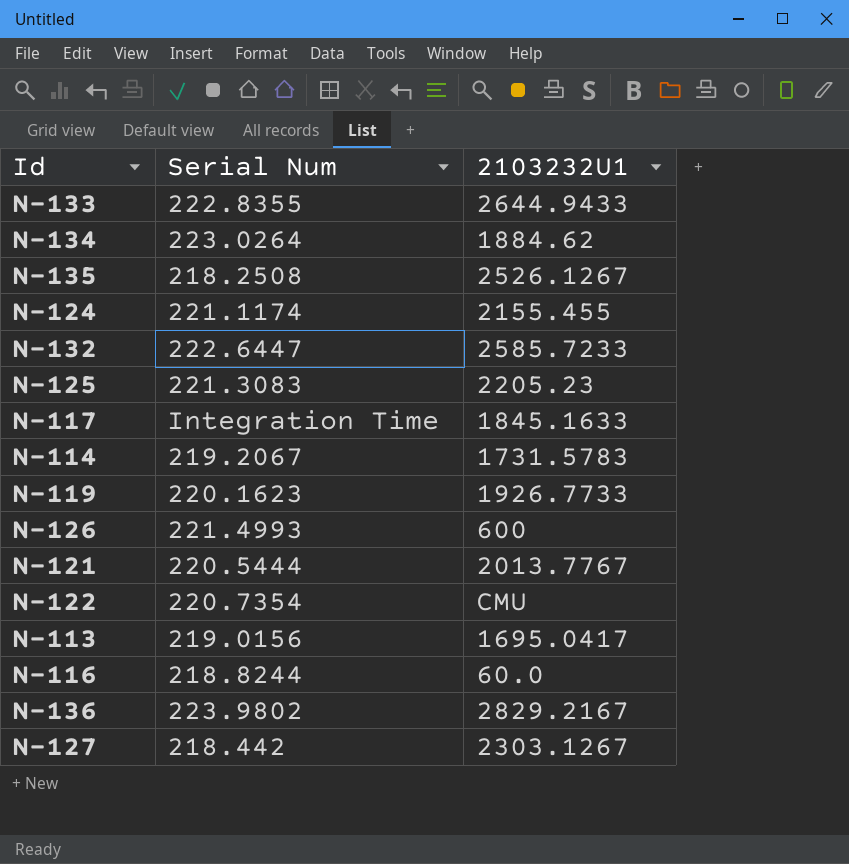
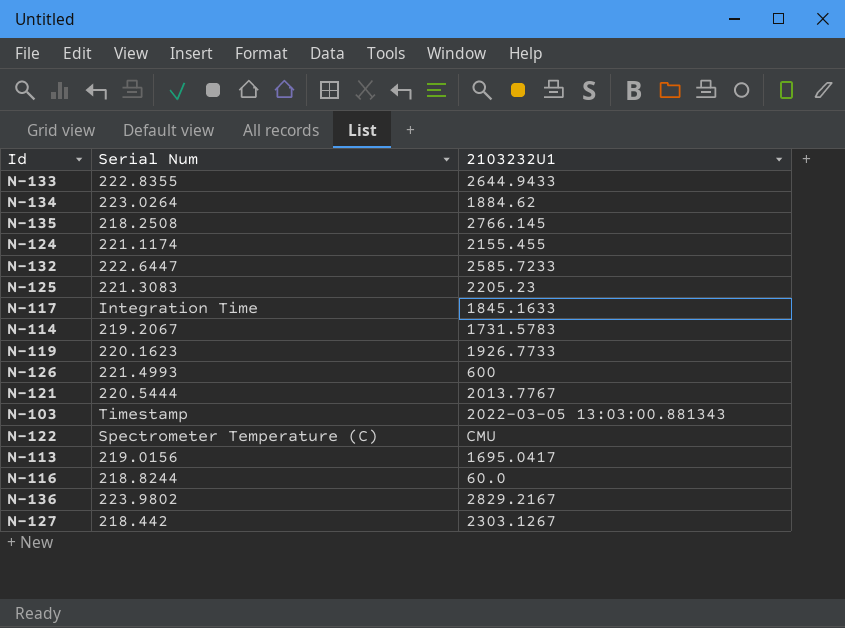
N-135 | 2103232U1: 2526.1267 -> 2766.145
row N-103: none -> Timestamp | 2022-03-05 13:03:00.881343
N-122 | Serial Num: 220.7354 -> Spectrometer Temperature (C)

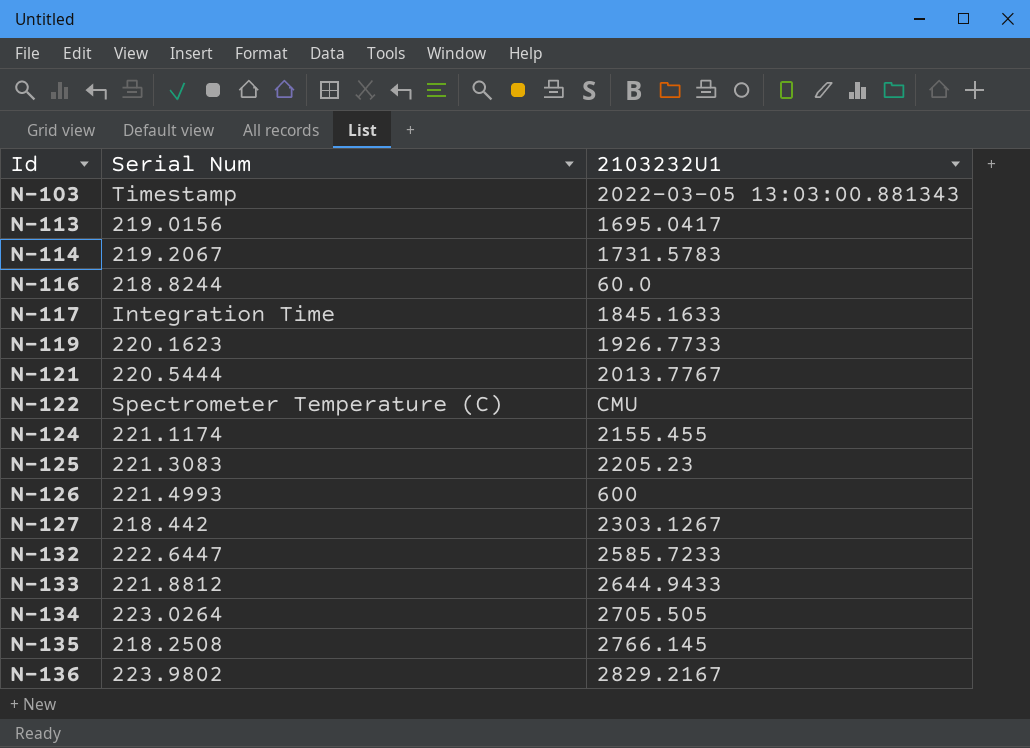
row order: none -> Id ascending
N-133 | Serial Num: 222.8355 -> 221.8812
N-134 | 2103232U1: 1884.62 -> 2705.505

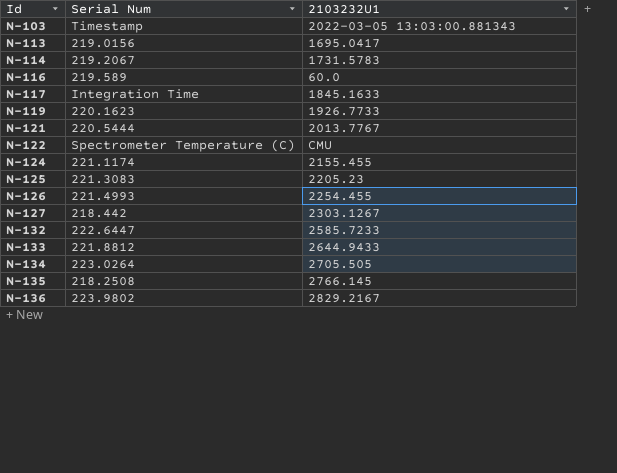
N-116 | Serial Num: 218.8244 -> 219.589
N-126 | 2103232U1: 600 -> 2254.455

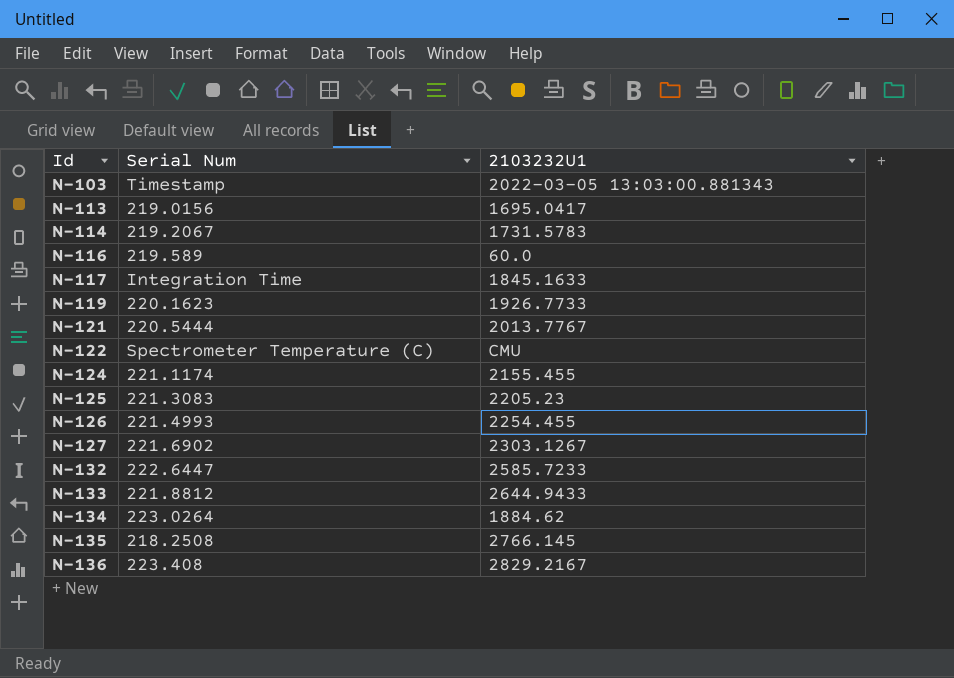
N-127 | Serial Num: 218.442 -> 221.6902
N-134 | 2103232U1: 2705.505 -> 1884.62
N-136 | Serial Num: 223.9802 -> 223.408

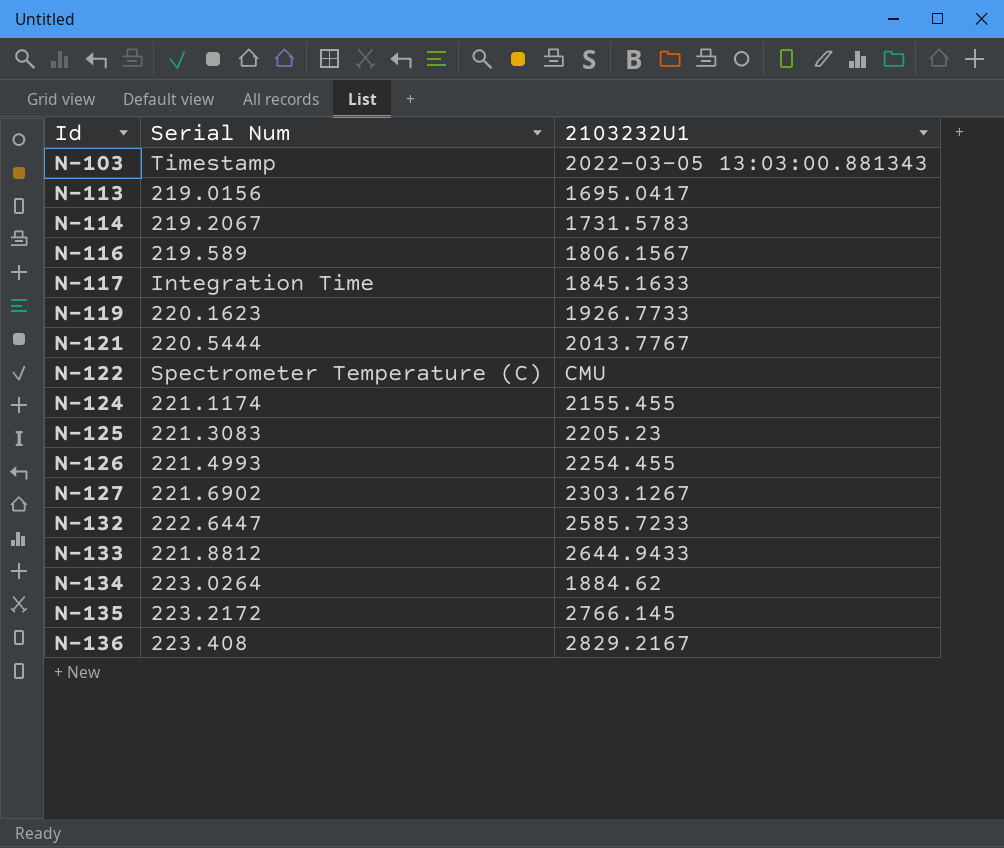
N-116 | 2103232U1: 60.0 -> 1806.1567
N-135 | Serial Num: 218.2508 -> 223.2172

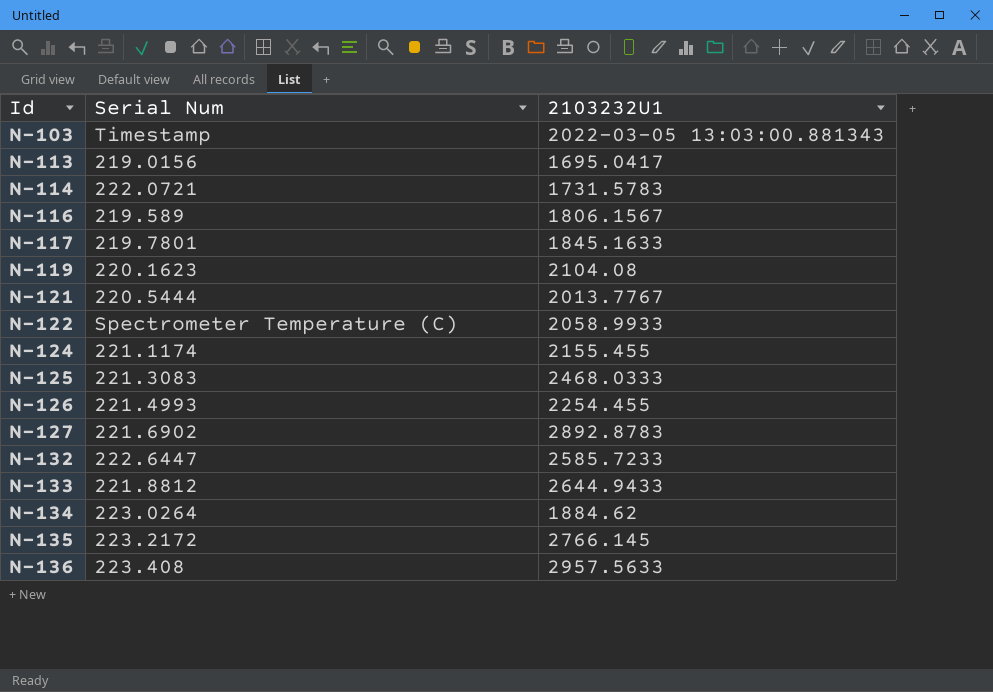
N-114 | Serial Num: 219.2067 -> 222.0721
N-117 | Serial Num: Integration Time -> 219.7801
N-119 | 2103232U1: 1926.7733 -> 2104.08
N-122 | 2103232U1: CMU -> 2058.9933
N-125 | 2103232U1: 2205.23 -> 2468.0333
N-127 | 2103232U1: 2303.1267 -> 2892.8783
N-136 | 2103232U1: 2829.2167 -> 2957.5633

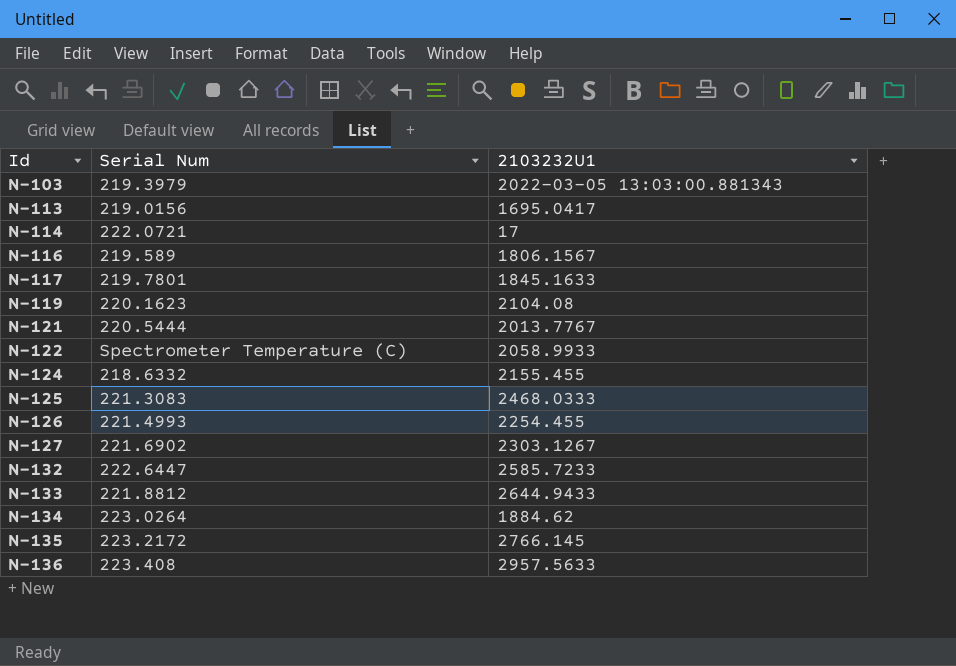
N-103 | Serial Num: Timestamp -> 219.3979
N-114 | 2103232U1: 1731.5783 -> 17
N-124 | Serial Num: 221.1174 -> 218.6332
N-127 | 2103232U1: 2892.8783 -> 2303.1267

